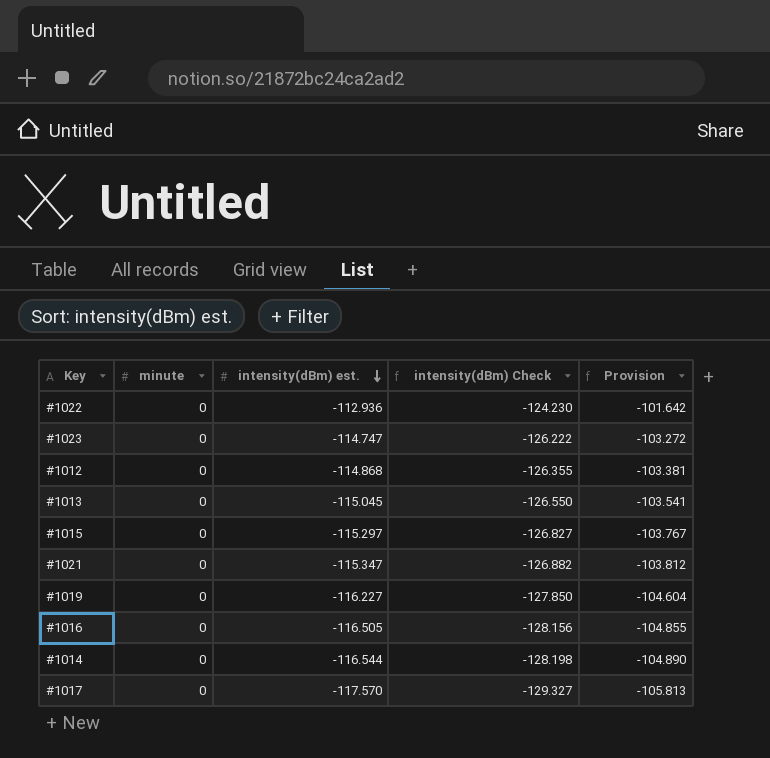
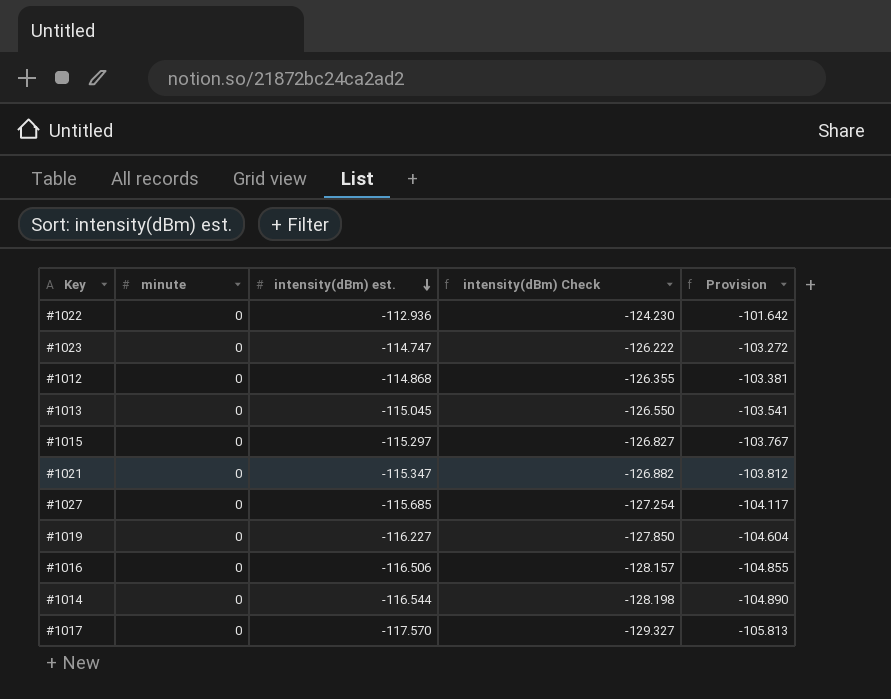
row #1027: none -> 0 | -115.685 | -127.254 | -104.117
#1016 | intensity(dBm) est.: -116.505 -> -116.506
#1016 | intensity(dBm) Check: -128.156 -> -128.157

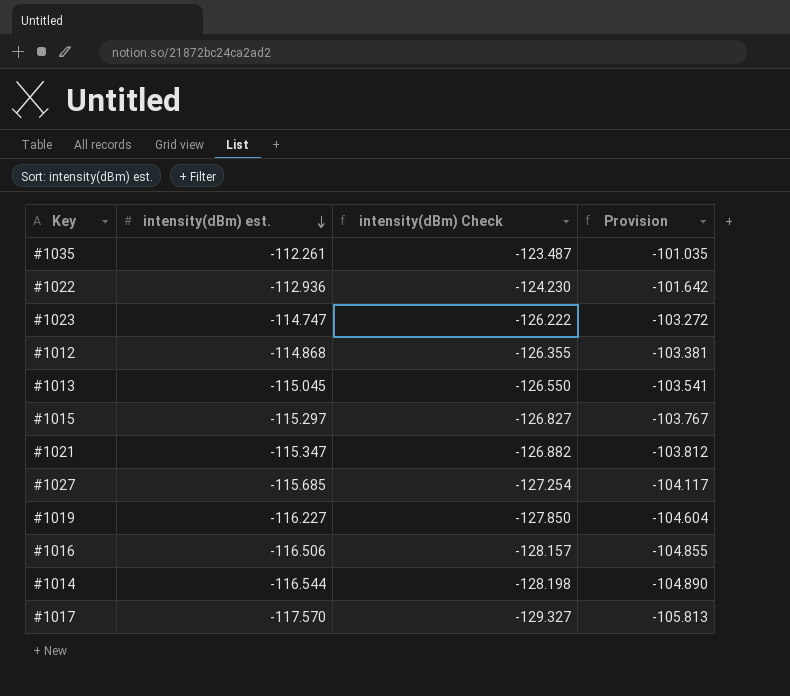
column minute | position: 2 -> none
row #1035: none -> -112.261 | -123.487 | -101.035

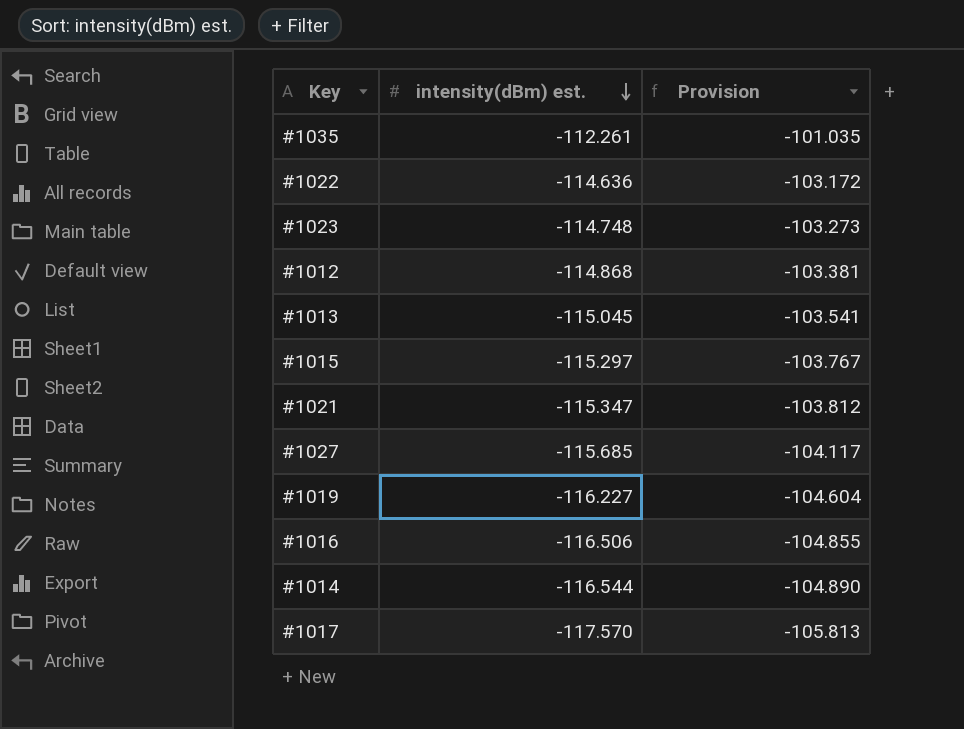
column intensity(dBm) Check | formula: [intensity(dBm) est.] * 1.1 -> none
#1022 | intensity(dBm) est.: -112.936 -> -114.636
#1022 | Provision: -101.642 -> -103.172
#1023 | intensity(dBm) est.: -114.747 -> -114.748
#1023 | Provision: -103.272 -> -103.273

